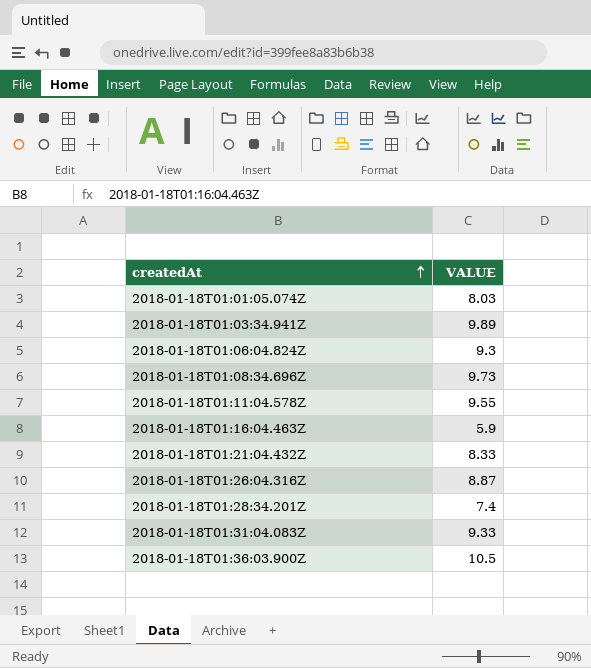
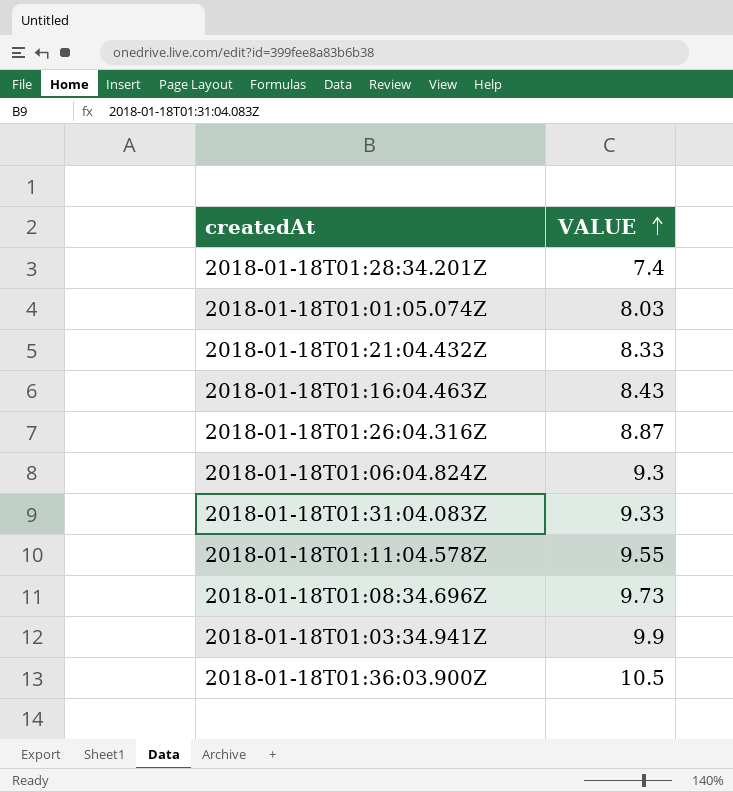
row order: createdAt ascending -> VALUE ascending
2018-01-18T01:16:04.463Z | VALUE: 5.9 -> 8.43
2018-01-18T01:03:34.941Z | VALUE: 9.89 -> 9.9

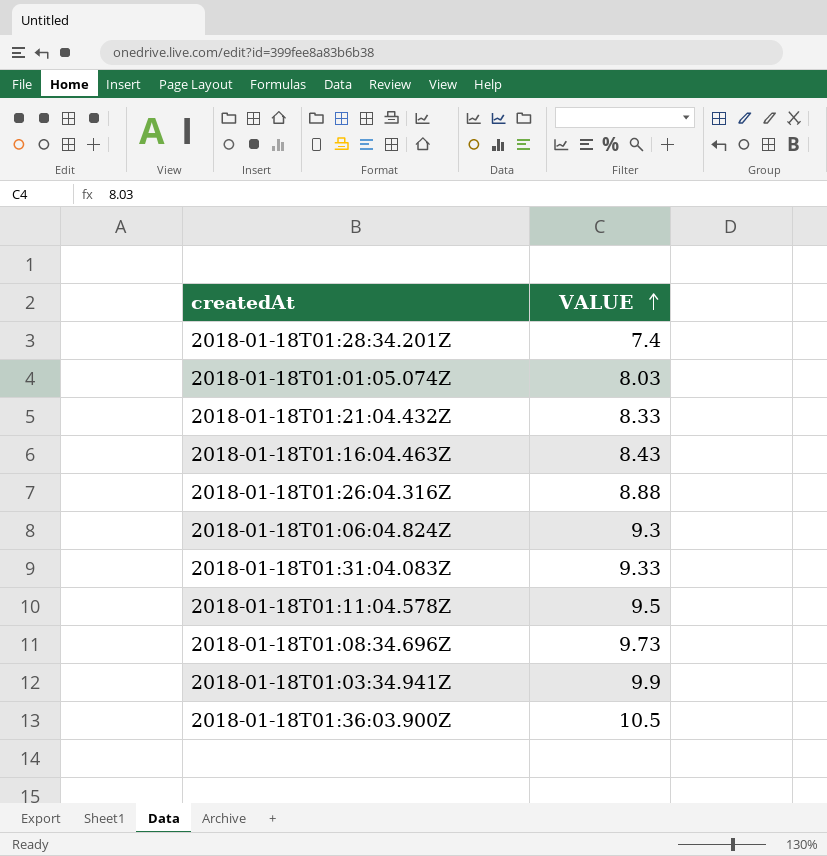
2018-01-18T01:26:04.316Z | VALUE: 8.87 -> 8.88
2018-01-18T01:11:04.578Z | VALUE: 9.55 -> 9.5

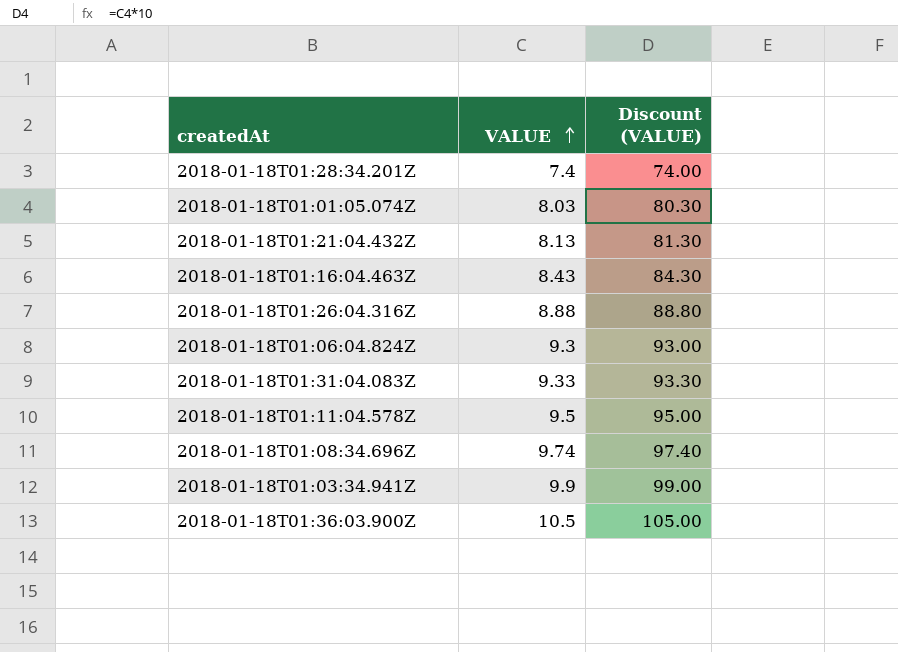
column Discount (VALUE) | formula: none -> [VALUE] * 10
2018-01-18T01:21:04.432Z | VALUE: 8.33 -> 8.13
2018-01-18T01:08:34.696Z | VALUE: 9.73 -> 9.74

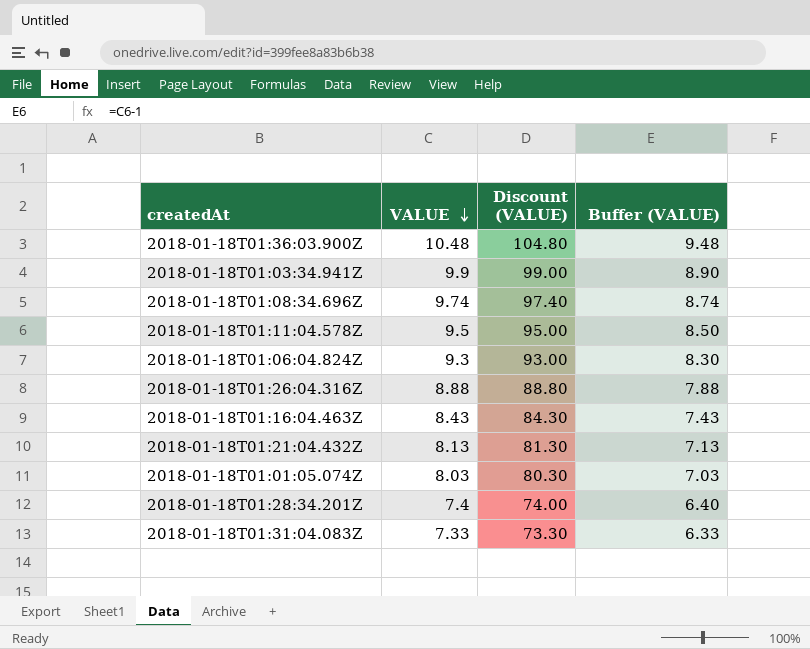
row order: VALUE ascending -> VALUE descending
column Buffer (VALUE) | formula: none -> [VALUE] - 1
2018-01-18T01:36:03.900Z | VALUE: 10.5 -> 10.48
2018-01-18T01:36:03.900Z | Discount (VALUE): 105.00 -> 104.80
2018-01-18T01:31:04.083Z | VALUE: 9.33 -> 7.33
2018-01-18T01:31:04.083Z | Discount (VALUE): 93.30 -> 73.30

